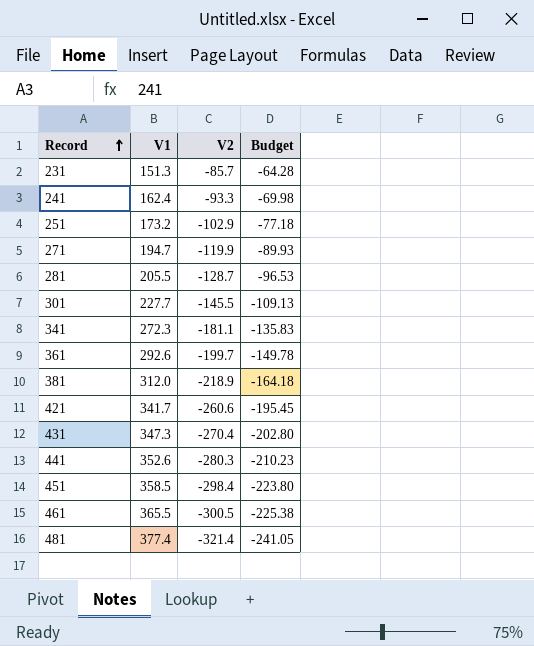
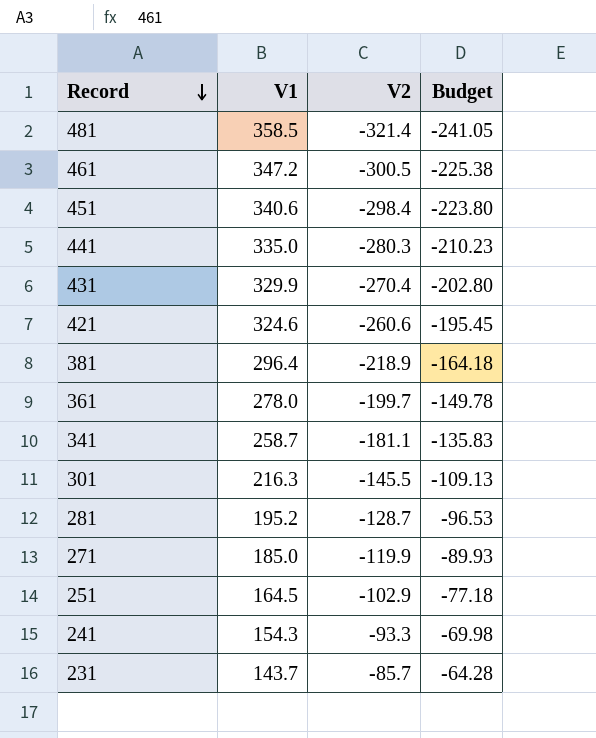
row order: Record ascending -> Record descending
481 | V1: 377.4 -> 358.5
461 | V1: 365.5 -> 347.2
451 | V1: 358.5 -> 340.6
441 | V1: 352.6 -> 335.0
431 | V1: 347.3 -> 329.9
421 | V1: 341.7 -> 324.6
381 | V1: 312.0 -> 296.4
361 | V1: 292.6 -> 278.0
341 | V1: 272.3 -> 258.7
301 | V1: 227.7 -> 216.3
281 | V1: 205.5 -> 195.2
271 | V1: 194.7 -> 185.0
251 | V1: 173.2 -> 164.5
241 | V1: 162.4 -> 154.3
231 | V1: 151.3 -> 143.7

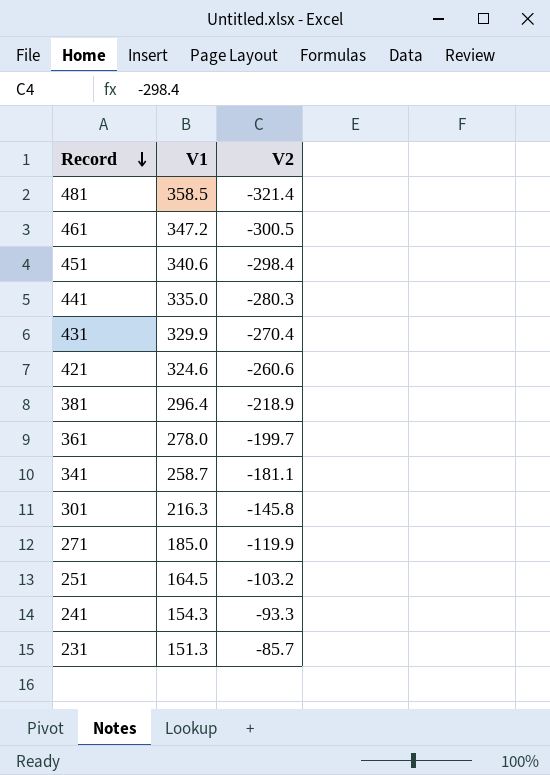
column Budget | formula: [V2] * 0.75 -> none
row 281: 195.2 | -128.7 | -96.53 -> none
301 | V2: -145.5 -> -145.8
251 | V2: -102.9 -> -103.2
231 | V1: 143.7 -> 151.3

